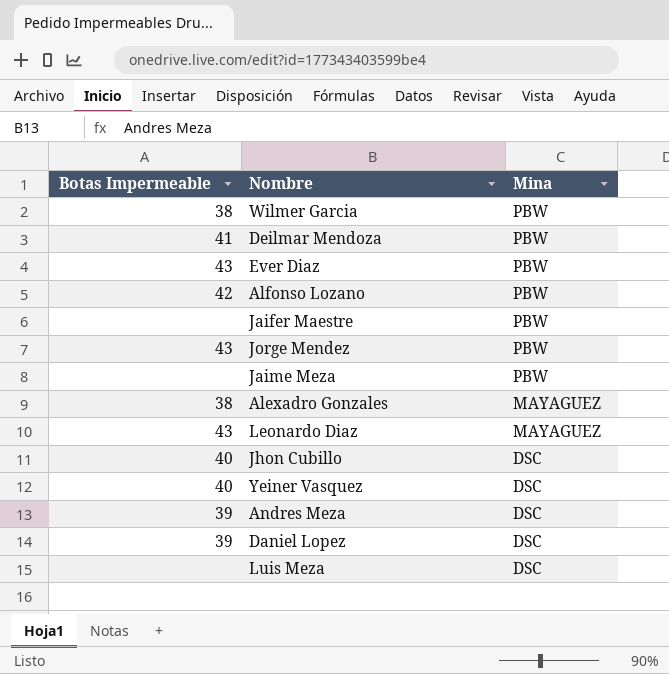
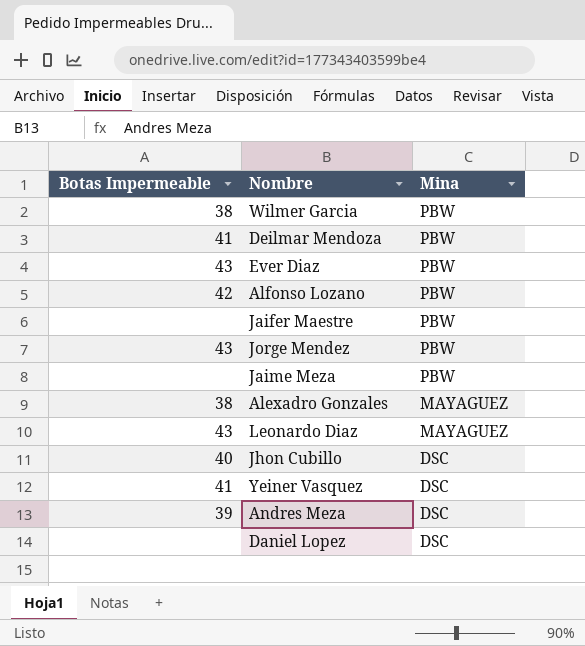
row Luis Meza: none | DSC -> none
Yeiner Vasquez | Botas Impermeable: 40 -> 41
Daniel Lopez | Botas Impermeable: 39 -> none

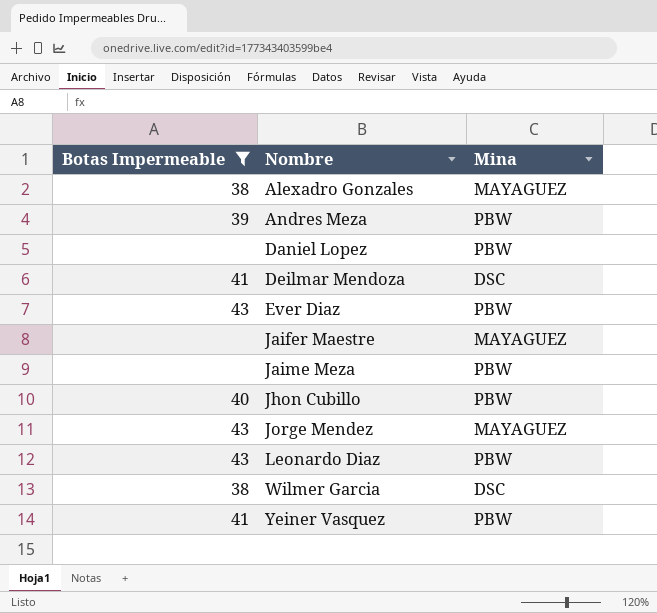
filter: none -> Botas Impermeable != 42
row order: Mina descending -> Nombre ascending
Andres Meza | Mina: DSC -> PBW
Daniel Lopez | Mina: DSC -> PBW
Deilmar Mendoza | Mina: PBW -> DSC
Jaifer Maestre | Mina: PBW -> MAYAGUEZ
Jhon Cubillo | Mina: DSC -> PBW
Jorge Mendez | Mina: PBW -> MAYAGUEZ
Leonardo Diaz | Mina: MAYAGUEZ -> PBW
Wilmer Garcia | Mina: PBW -> DSC
Yeiner Vasquez | Mina: DSC -> PBW

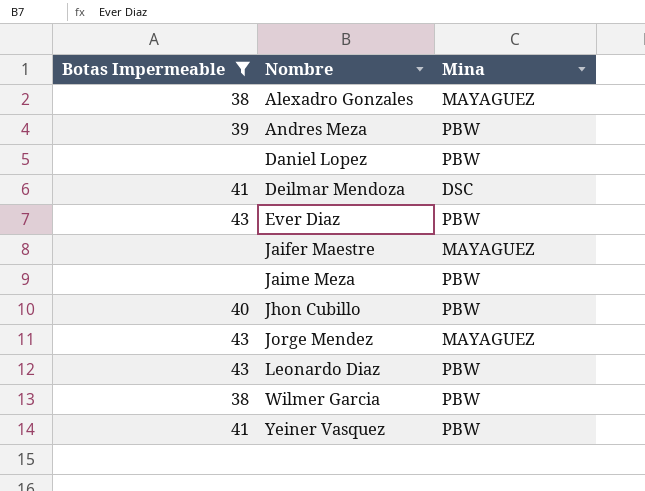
Wilmer Garcia | Mina: DSC -> PBW

